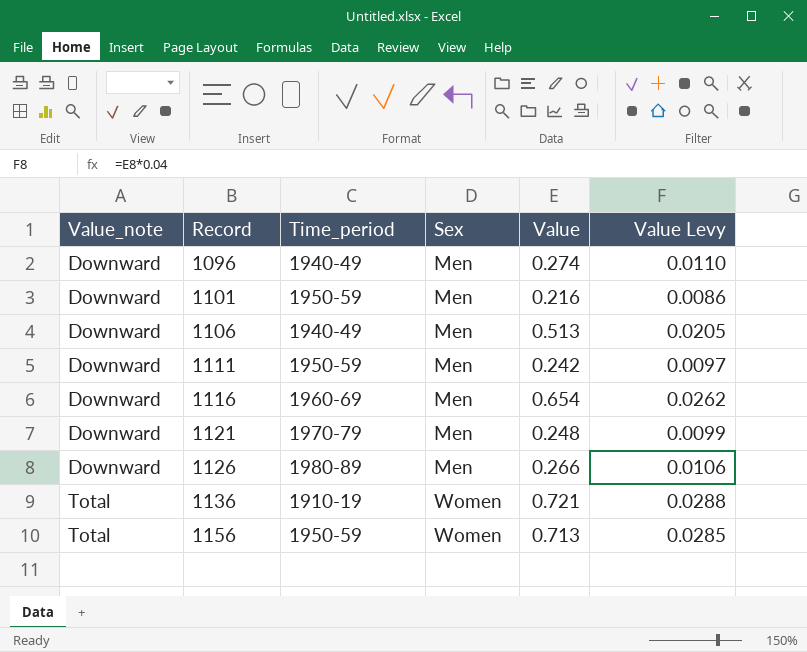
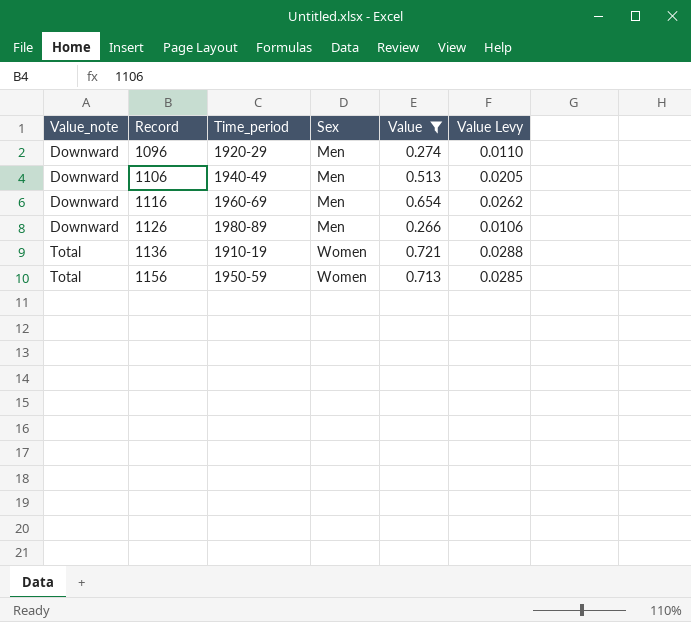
filter: none -> Value >= 0.266
1096 | Time_period: 1940-49 -> 1920-29

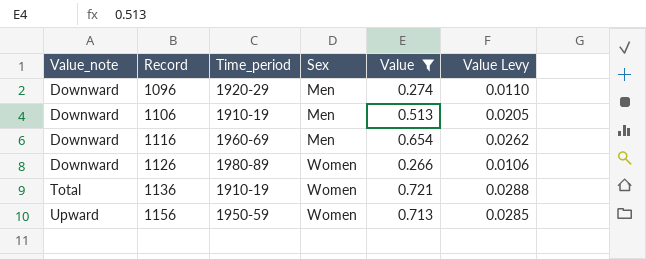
1106 | Time_period: 1940-49 -> 1910-19
1126 | Sex: Men -> Women
1156 | Value_note: Total -> Upward

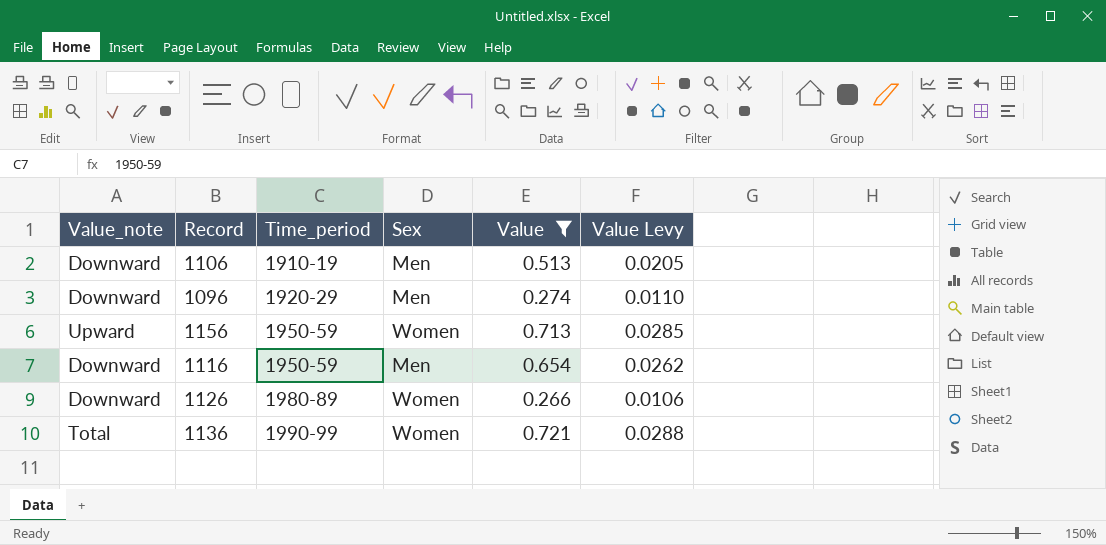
row order: Value_note ascending -> Time_period ascending
1116 | Time_period: 1960-69 -> 1950-59
1136 | Time_period: 1910-19 -> 1990-99

